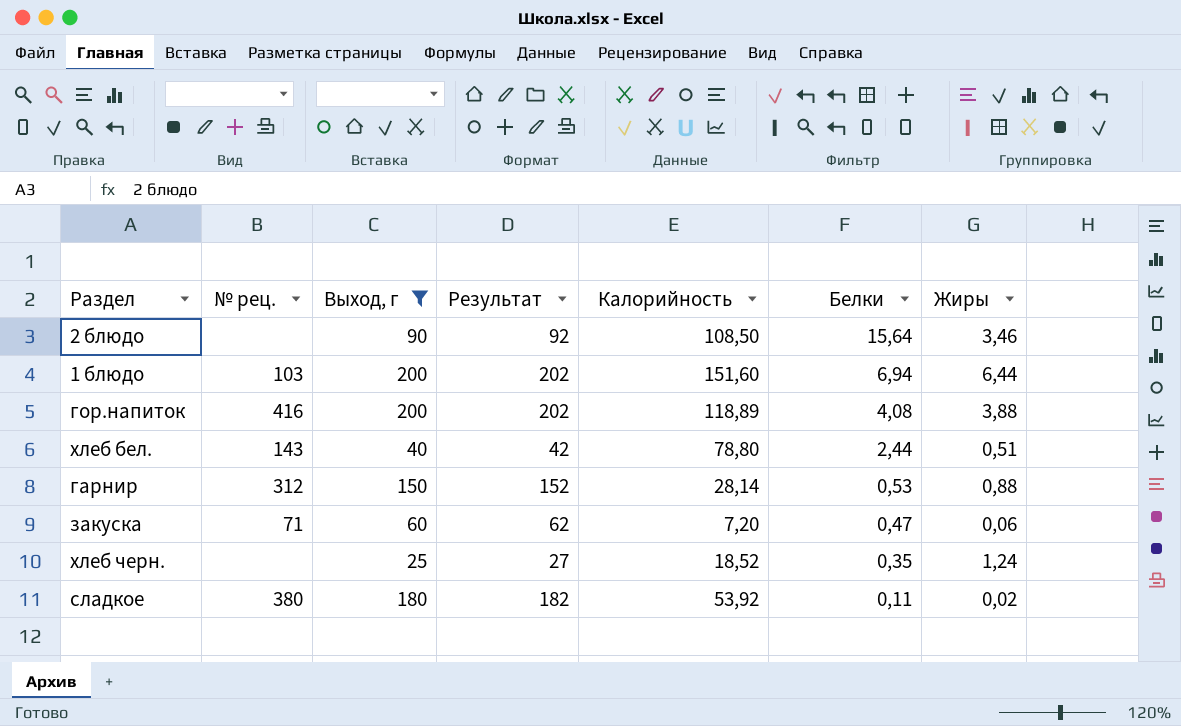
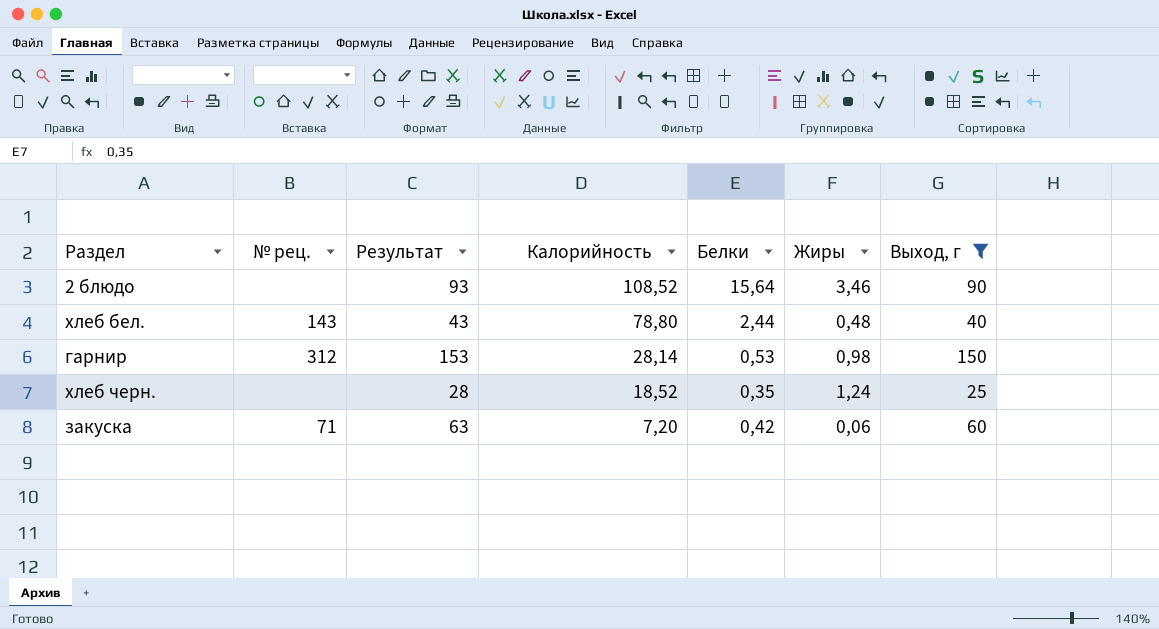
row order: Белки descending -> Калорийность descending
column Результат | formula: [Выход, г] + 2 -> [Выход, г] + 3
column Выход, г | position: 3 -> 7
row 1 блюдо: 103 | 200 | 202 | 151,60 | 6,94 | 6,44 -> none
row гор.напиток: 416 | 200 | 202 | 118,89 | 4,08 | 3,88 -> none
row сладкое: 380 | 180 | 182 | 53,92 | 0,11 | 0,02 -> none
2 блюдо | Калорийность: 108,50 -> 108,52
хлеб бел. | Жиры: 0,51 -> 0,48
гарнир | Жиры: 0,88 -> 0,98
закуска | Белки: 0,47 -> 0,42

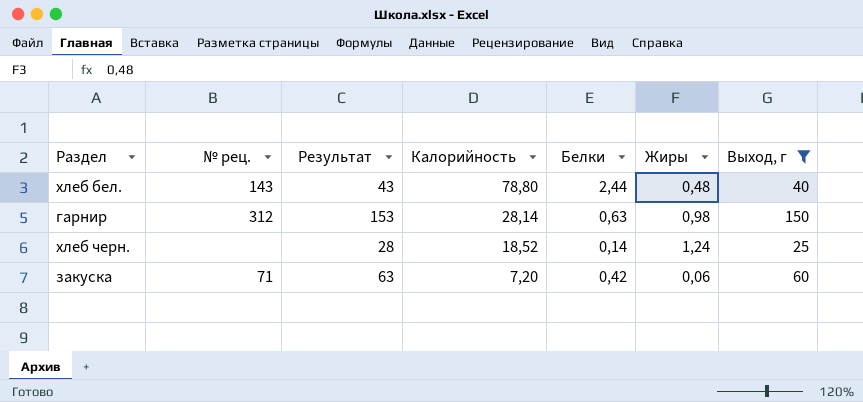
row 2 блюдо: none | 93 | 108,52 | 15,64 | 3,46 | 90 -> none
гарнир | Белки: 0,53 -> 0,63
хлеб черн. | Белки: 0,35 -> 0,14

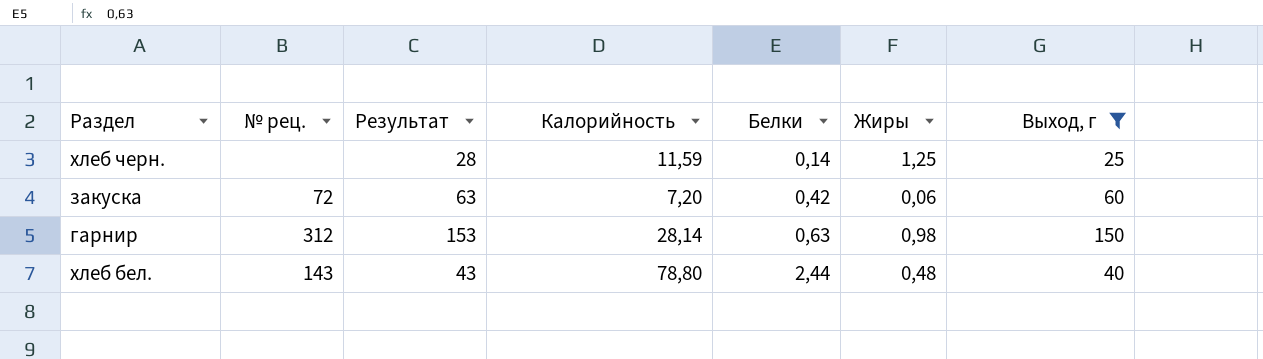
row order: Калорийность descending -> Белки ascending
хлеб черн. | Калорийность: 18,52 -> 11,59
хлеб черн. | Жиры: 1,24 -> 1,25
закуска | № рец.: 71 -> 72

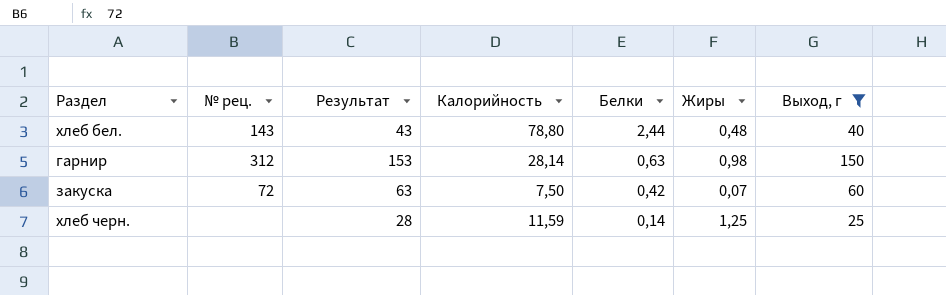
row order: Белки ascending -> Белки descending
закуска | Калорийность: 7,20 -> 7,50
закуска | Жиры: 0,06 -> 0,07

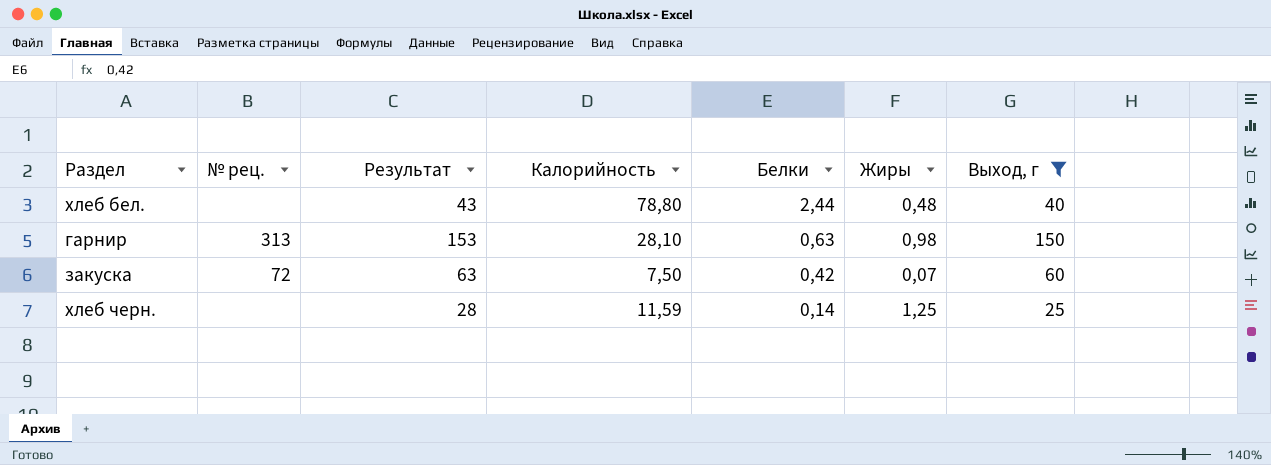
хлеб бел. | № рец.: 143 -> none
гарнир | № рец.: 312 -> 313
гарнир | Калорийность: 28,14 -> 28,10

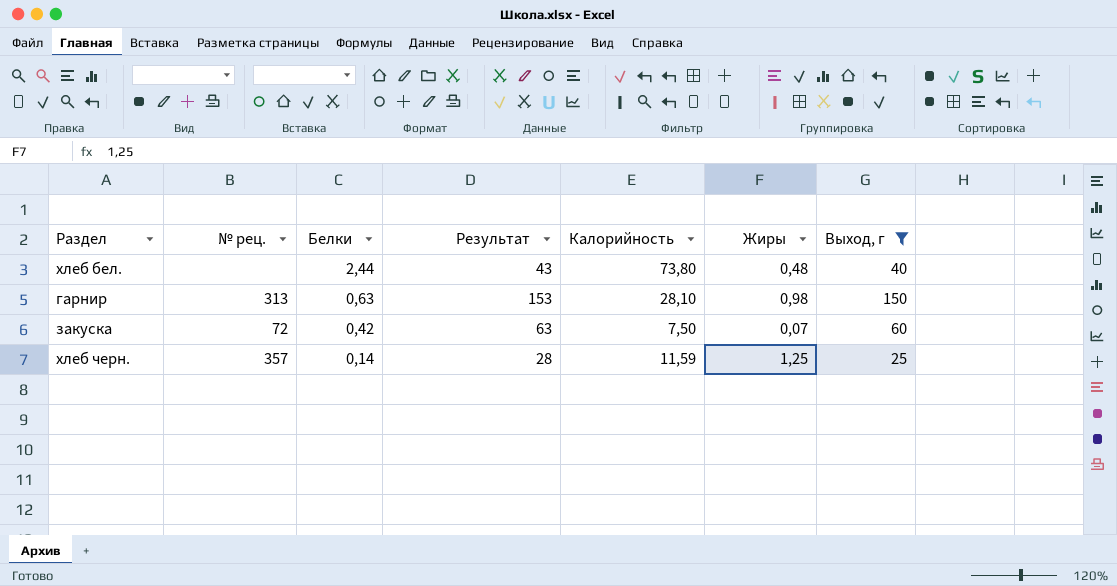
column Белки | position: 5 -> 3
хлеб бел. | Калорийность: 78,80 -> 73,80
хлеб черн. | № рец.: none -> 357

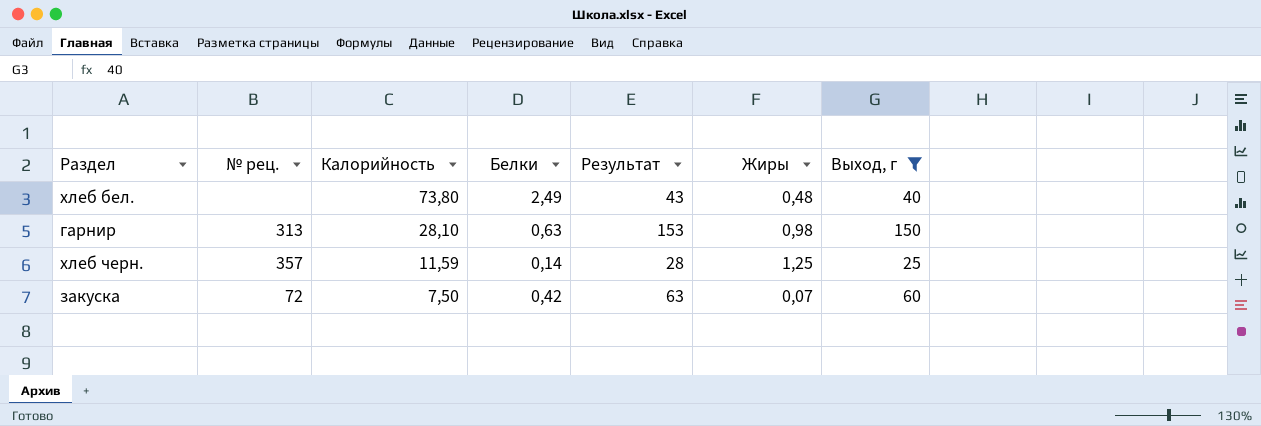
row order: Белки descending -> Калорийность descending
column Калорийность | position: 5 -> 3
хлеб бел. | Белки: 2,44 -> 2,49

